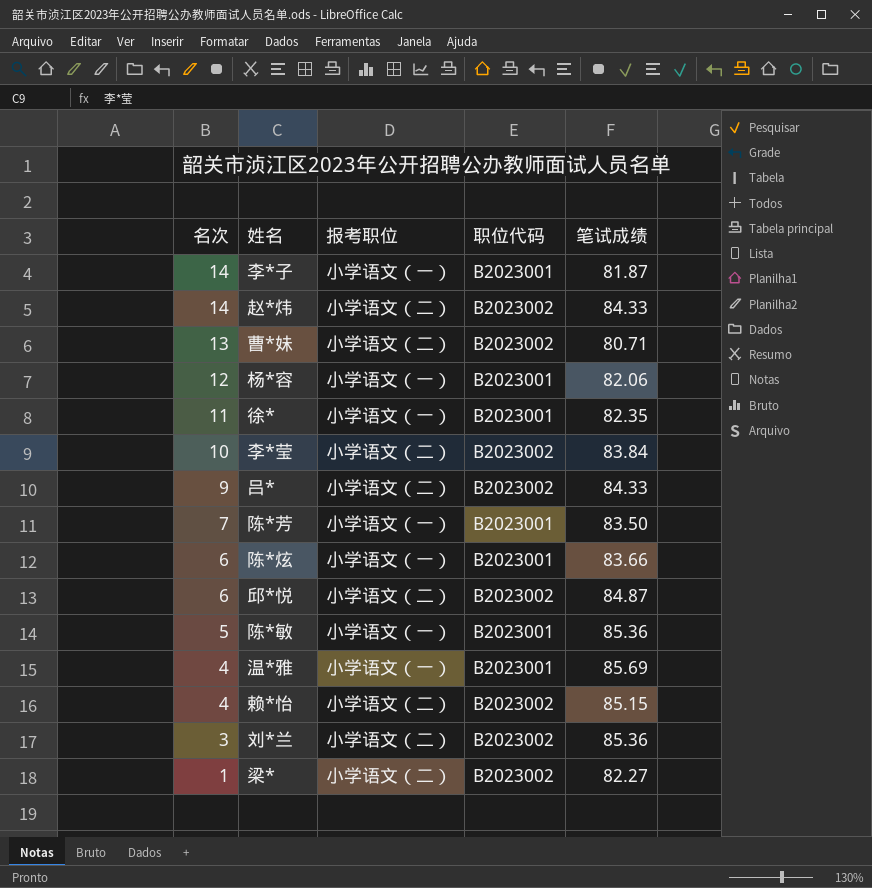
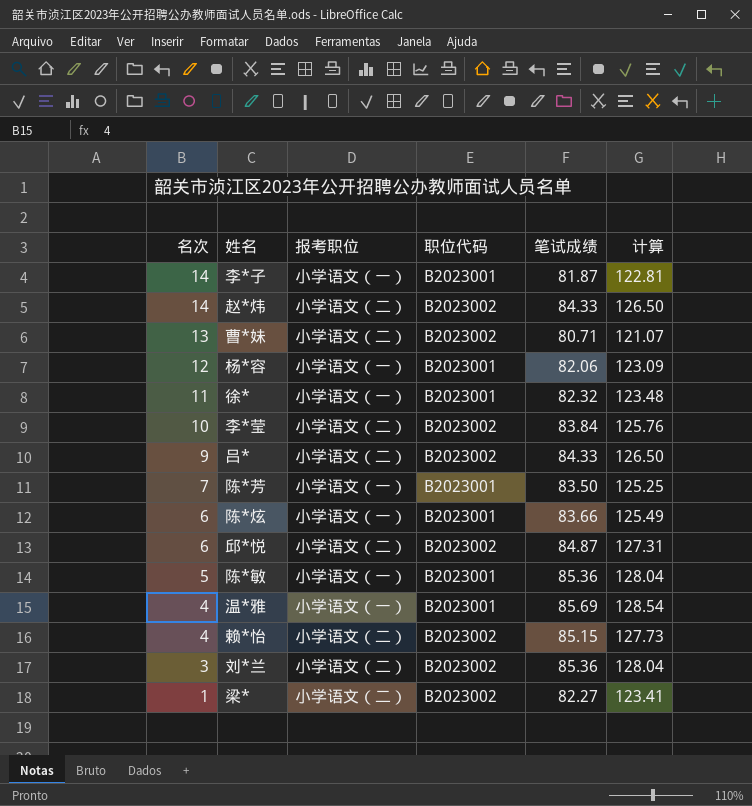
column 计算 | formula: none -> [笔试成绩] * 1.5
徐* | 笔试成绩: 82.35 -> 82.32

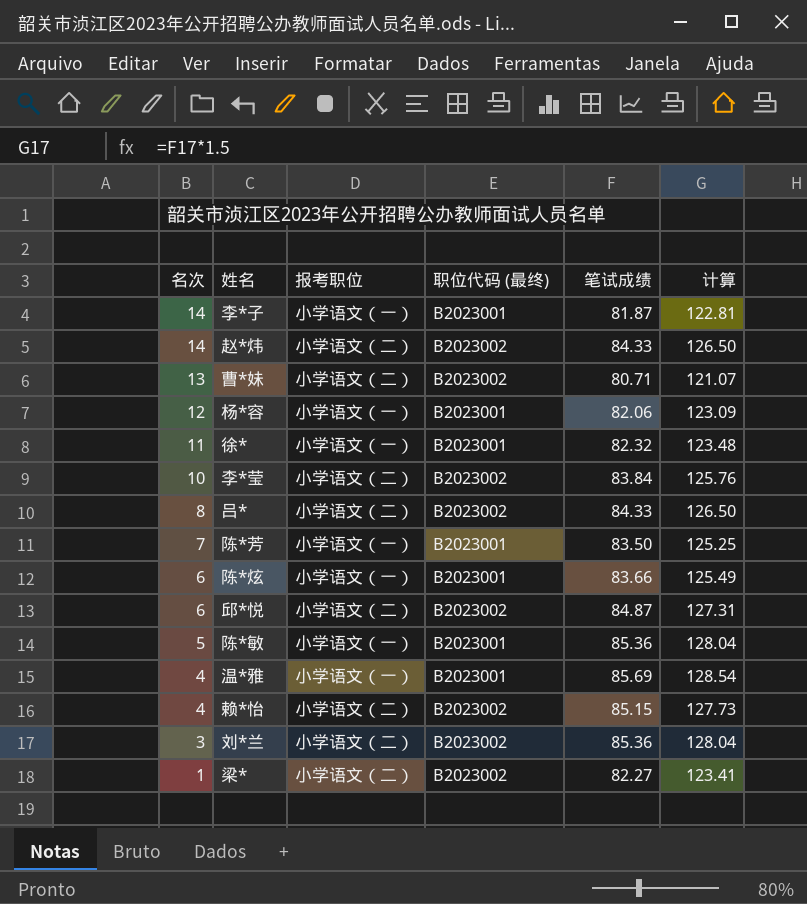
column name: 职位代码 -> 职位代码 (最终)
吕* | 名次: 9 -> 8

